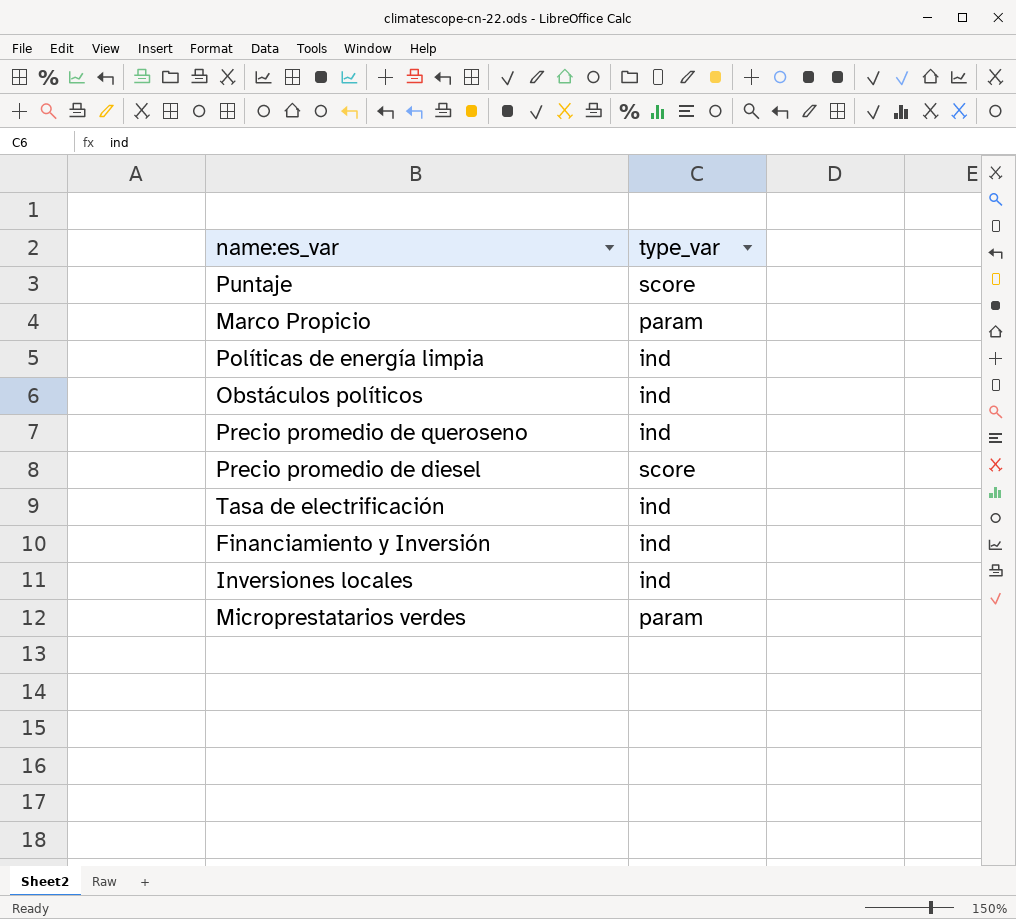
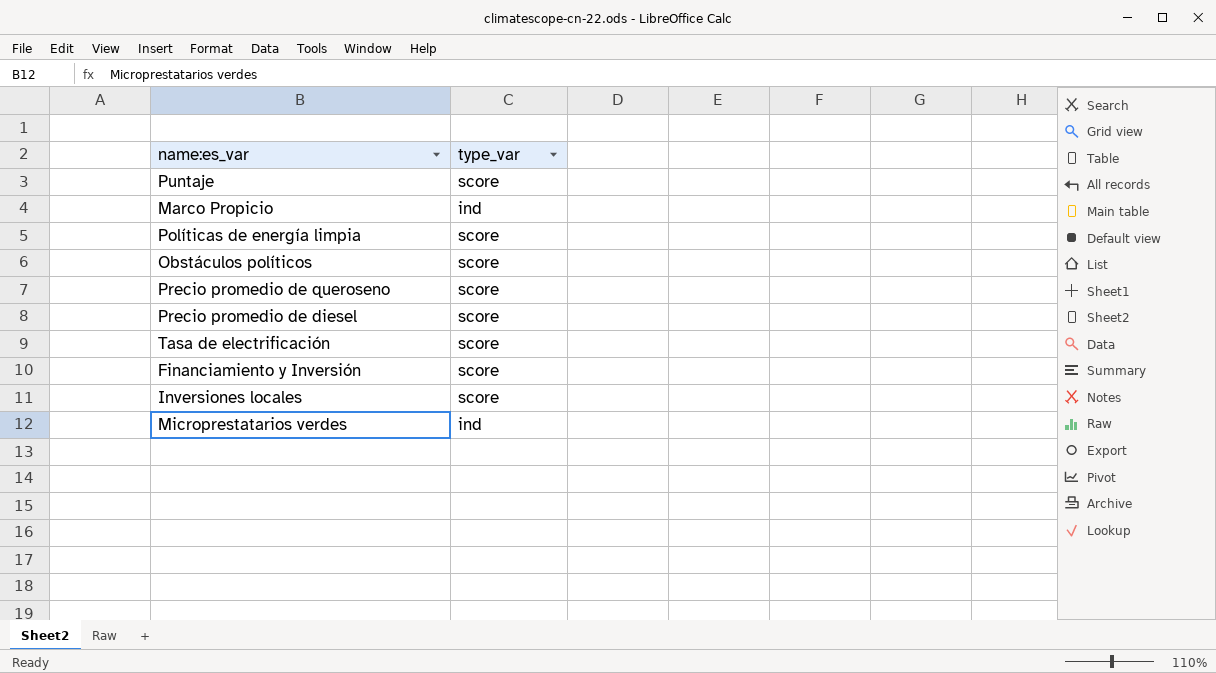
Marco Propicio | type_var: param -> ind
Políticas de energía limpia | type_var: ind -> score
Obstáculos políticos | type_var: ind -> score
Precio promedio de queroseno | type_var: ind -> score
Tasa de electrificación | type_var: ind -> score
Financiamiento y Inversión | type_var: ind -> score
Inversiones locales | type_var: ind -> score
Microprestatarios verdes | type_var: param -> ind

